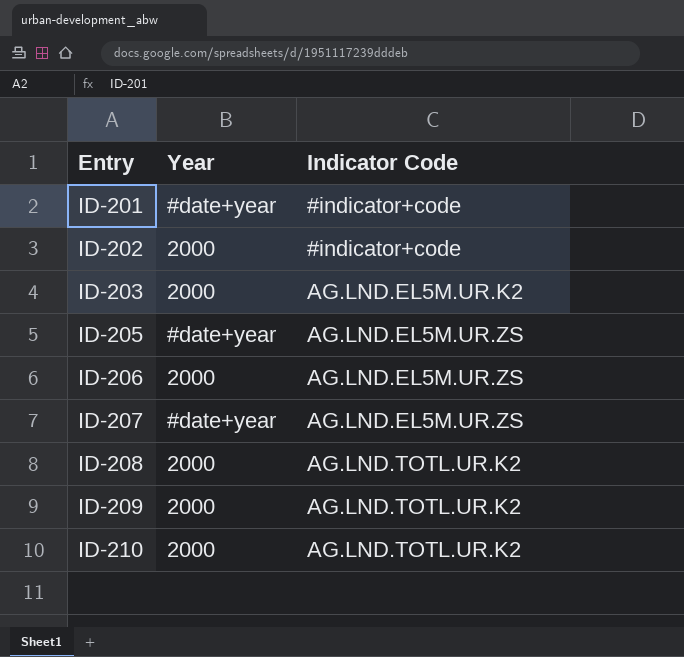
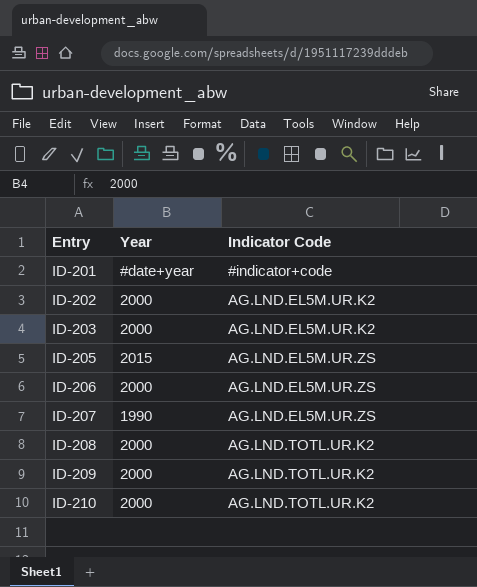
ID-202 | Indicator Code: #indicator+code -> AG.LND.EL5M.UR.K2
ID-205 | Year: #date+year -> 2015
ID-207 | Year: #date+year -> 1990

